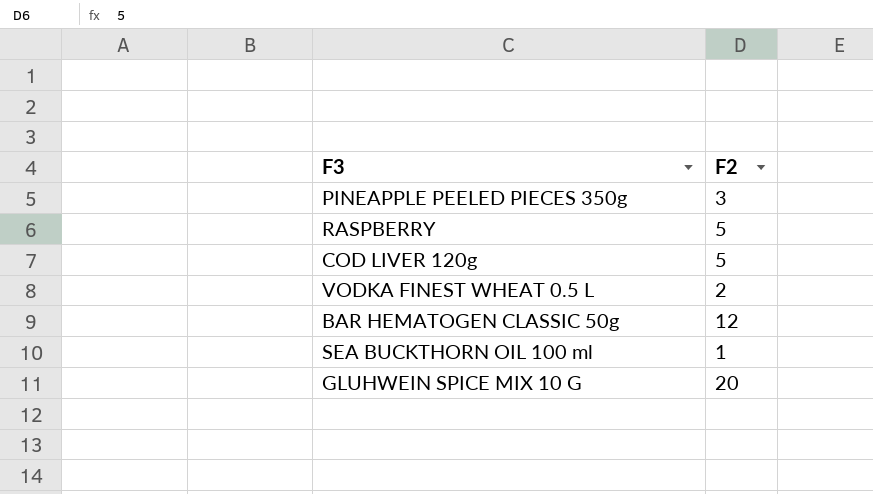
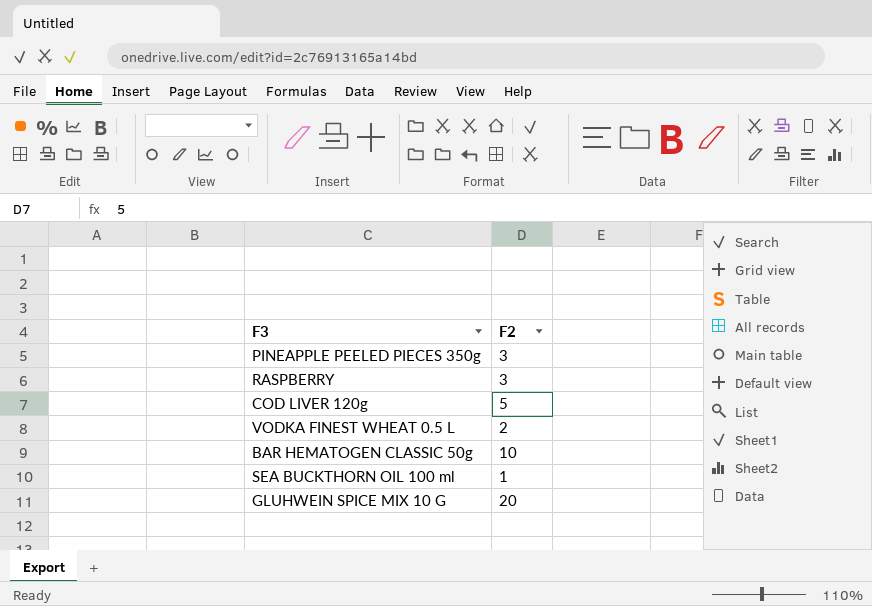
RASPBERRY | F2: 5 -> 3
BAR HEMATOGEN CLASSIC 50g | F2: 12 -> 10

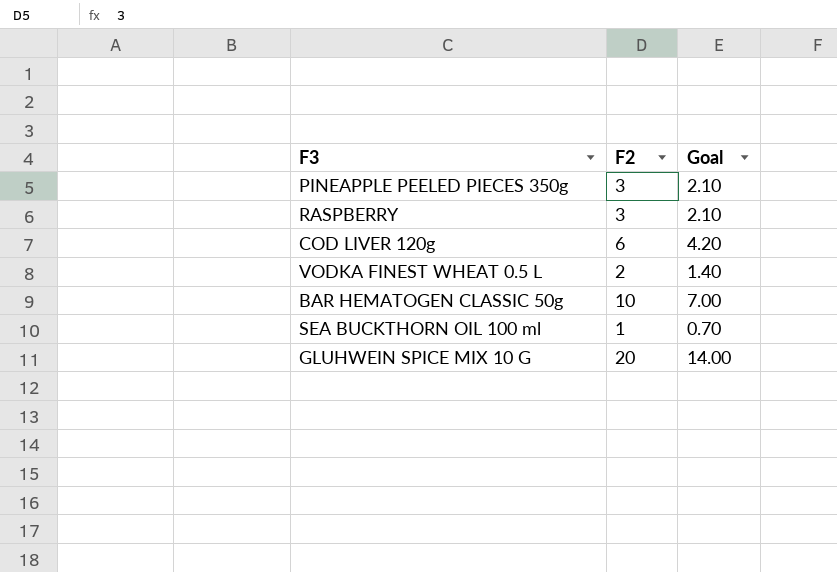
column Goal | formula: none -> [F2] * 0.7
COD LIVER 120g | F2: 5 -> 6

